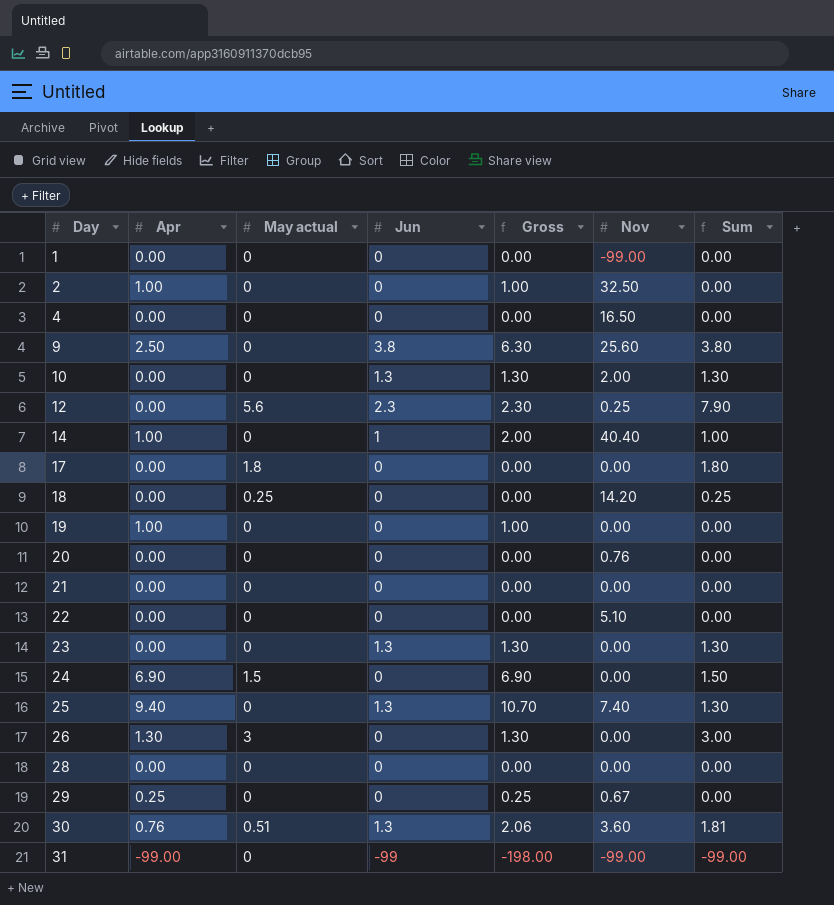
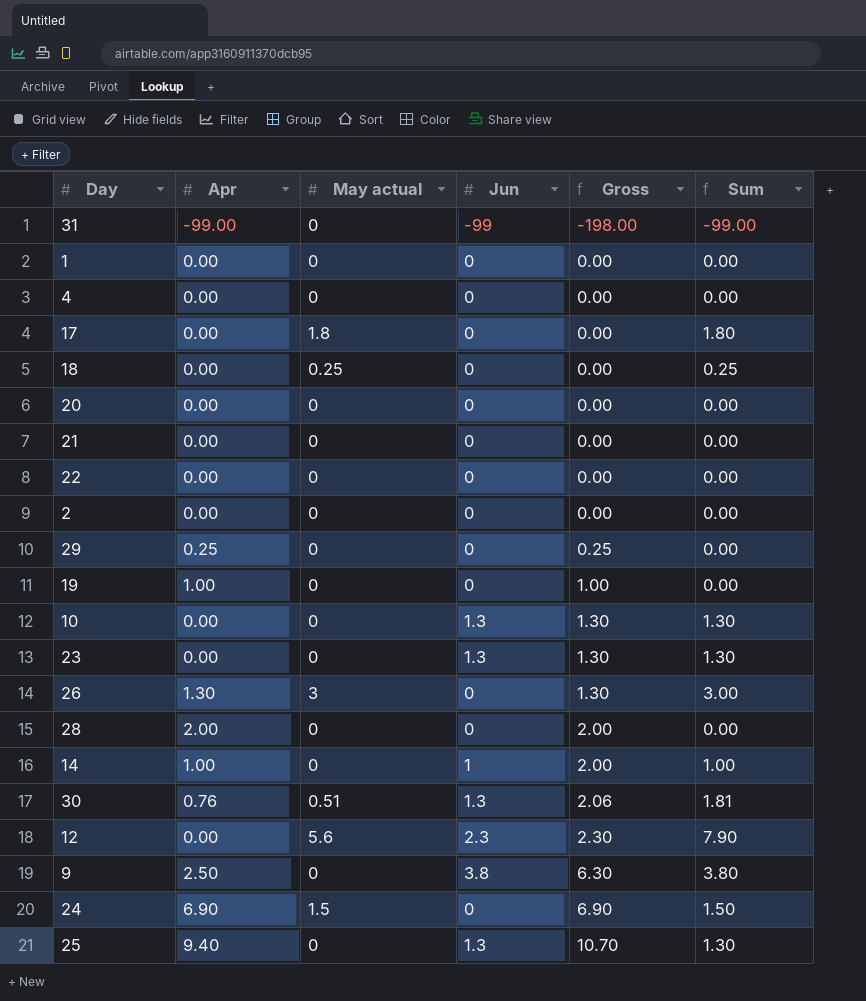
row order: Day ascending -> Gross ascending
column Nov | position: 6 -> none
2 | Apr: 1.00 -> 0.00
2 | Gross: 1.00 -> 0.00
28 | Apr: 0.00 -> 2.00
28 | Gross: 0.00 -> 2.00

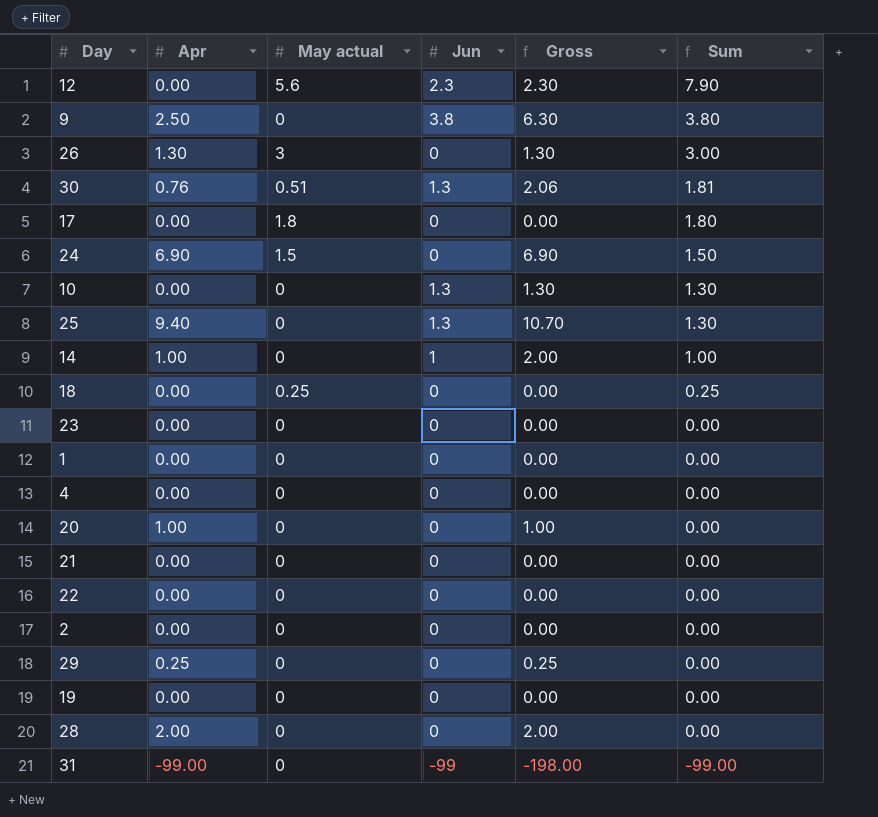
row order: Gross ascending -> Sum descending
23 | Jun: 1.3 -> 0
23 | Gross: 1.30 -> 0.00
23 | Sum: 1.30 -> 0.00
20 | Apr: 0.00 -> 1.00
20 | Gross: 0.00 -> 1.00
19 | Apr: 1.00 -> 0.00
19 | Gross: 1.00 -> 0.00

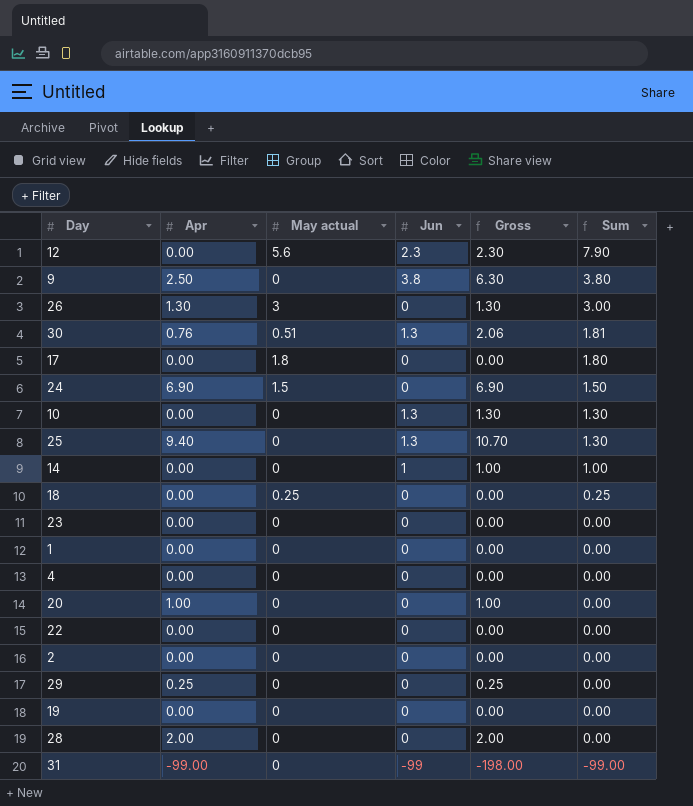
row 21: 0.00 | 0 | 0 | 0.00 | 0.00 -> none
14 | Apr: 1.00 -> 0.00
14 | Gross: 2.00 -> 1.00

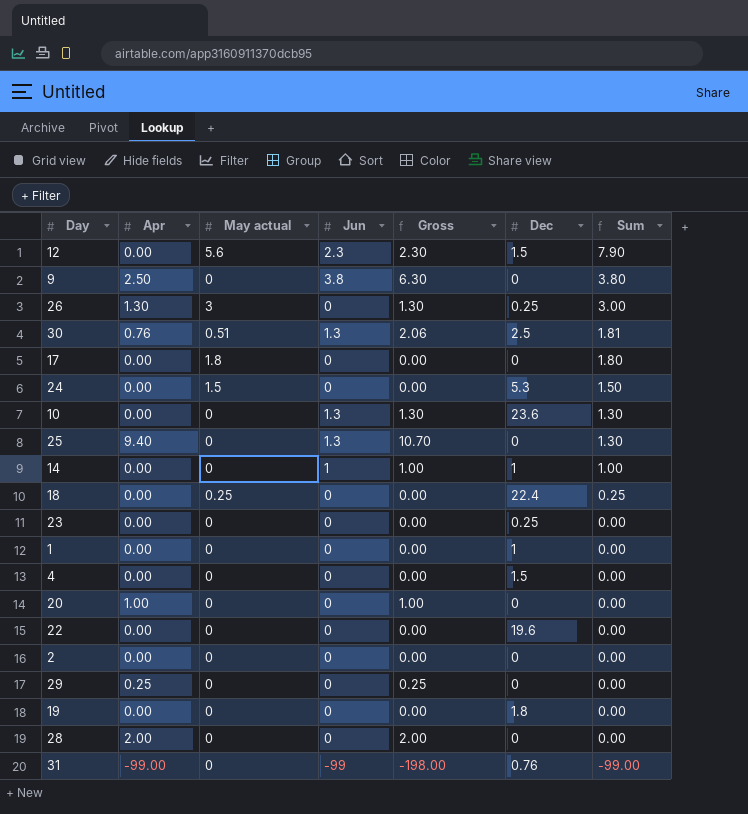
column Dec | position: none -> 6
24 | Apr: 6.90 -> 0.00
24 | Gross: 6.90 -> 0.00

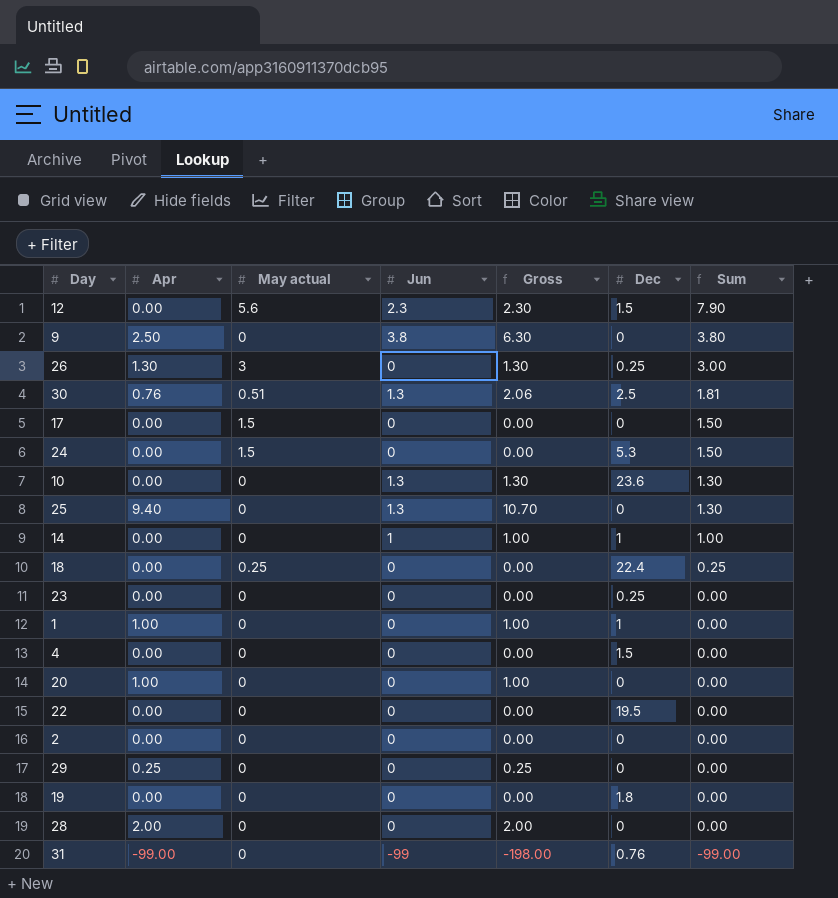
17 | May actual: 1.8 -> 1.5
17 | Sum: 1.80 -> 1.50
1 | Apr: 0.00 -> 1.00
1 | Gross: 0.00 -> 1.00
22 | Dec: 19.6 -> 19.5

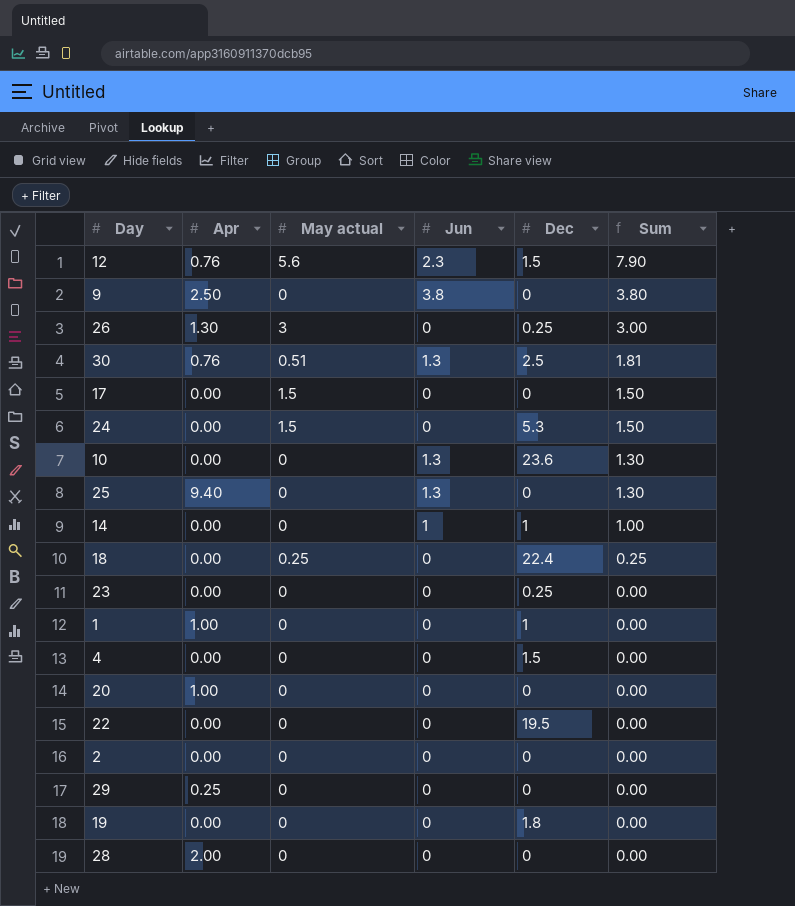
column Gross | formula: [Apr] + [Jun] -> none
row 31: -99.00 | 0 | -99 | -198.00 | 0.76 | -99.00 -> none
12 | Apr: 0.00 -> 0.76

